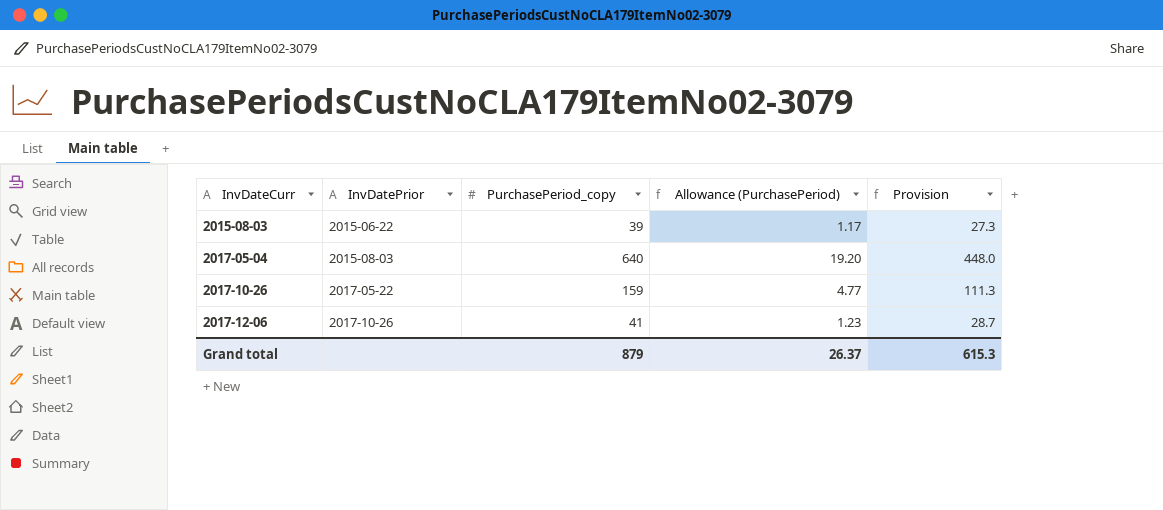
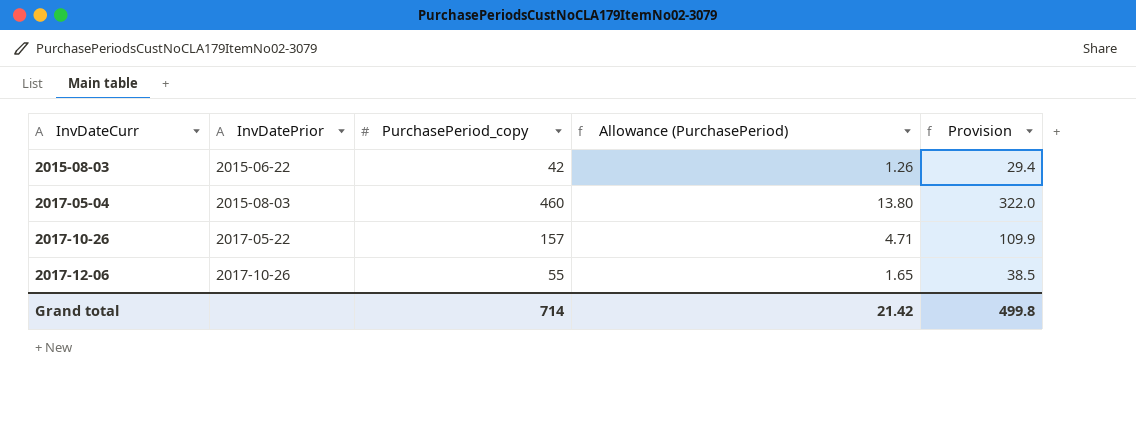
2015-08-03 | PurchasePeriod_copy: 39 -> 42
2015-08-03 | Allowance (PurchasePeriod): 1.17 -> 1.26
2015-08-03 | Provision: 27.3 -> 29.4
2017-05-04 | PurchasePeriod_copy: 640 -> 460
2017-05-04 | Allowance (PurchasePeriod): 19.20 -> 13.80
2017-05-04 | Provision: 448.0 -> 322.0
2017-10-26 | PurchasePeriod_copy: 159 -> 157
2017-10-26 | Allowance (PurchasePeriod): 4.77 -> 4.71
2017-10-26 | Provision: 111.3 -> 109.9
2017-12-06 | PurchasePeriod_copy: 41 -> 55
2017-12-06 | Allowance (PurchasePeriod): 1.23 -> 1.65
2017-12-06 | Provision: 28.7 -> 38.5
Grand total | PurchasePeriod_copy: 879 -> 714
Grand total | Allowance (PurchasePeriod): 26.37 -> 21.42
Grand total | Provision: 615.3 -> 499.8

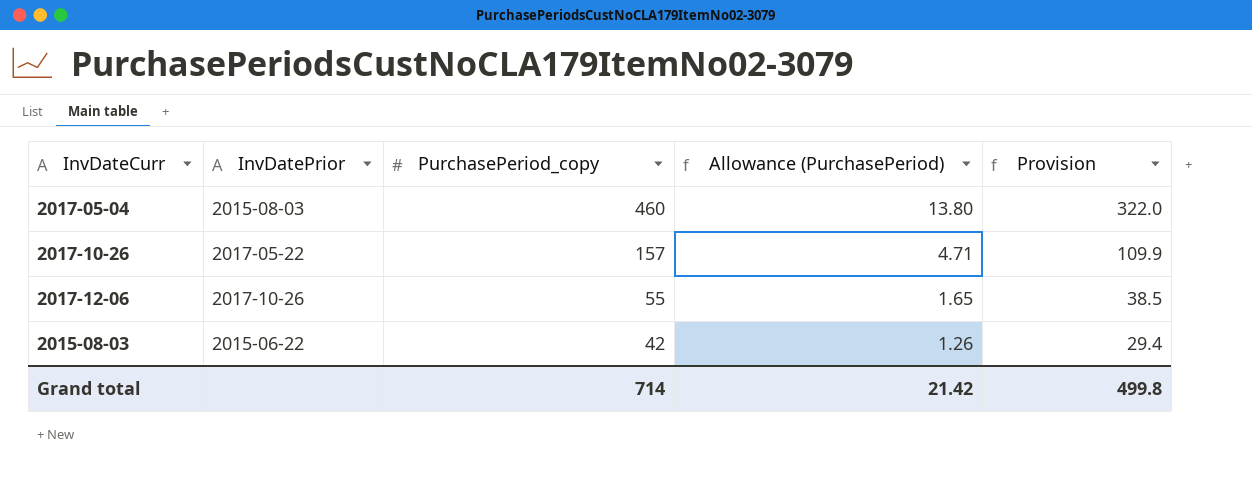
row order: InvDateCurr ascending -> PurchasePeriod_copy descending

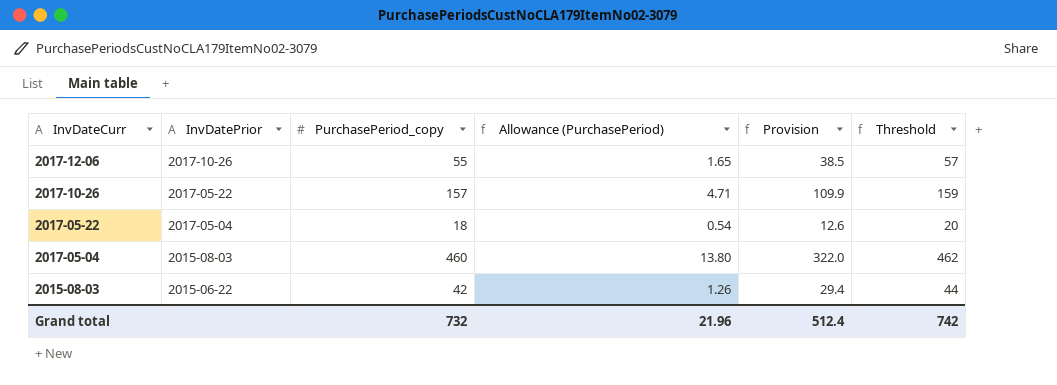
row order: PurchasePeriod_copy descending -> InvDateCurr descending
column Threshold | formula: none -> [PurchasePeriod_copy] + 2
row 2017-05-22: none -> 2017-05-04 | 18 | 0.54 | 12.6 | 20
Grand total | PurchasePeriod_copy: 714 -> 732
Grand total | Allowance (PurchasePeriod): 21.42 -> 21.96
Grand total | Provision: 499.8 -> 512.4

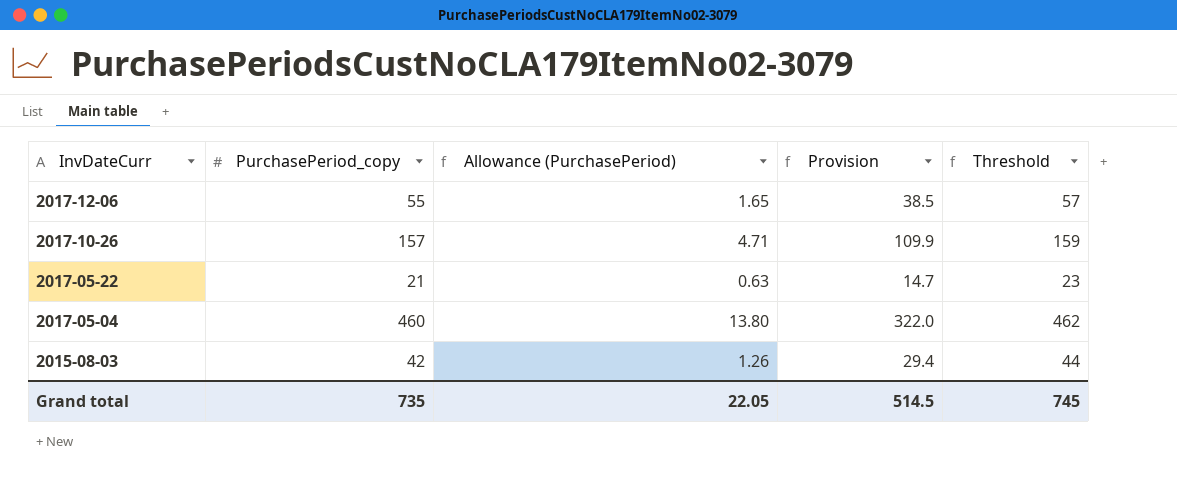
column InvDatePrior | position: 2 -> none
2017-05-22 | PurchasePeriod_copy: 18 -> 21
2017-05-22 | Allowance (PurchasePeriod): 0.54 -> 0.63
2017-05-22 | Provision: 12.6 -> 14.7
2017-05-22 | Threshold: 20 -> 23
Grand total | PurchasePeriod_copy: 732 -> 735
Grand total | Allowance (PurchasePeriod): 21.96 -> 22.05
Grand total | Provision: 512.4 -> 514.5
Grand total | Threshold: 742 -> 745

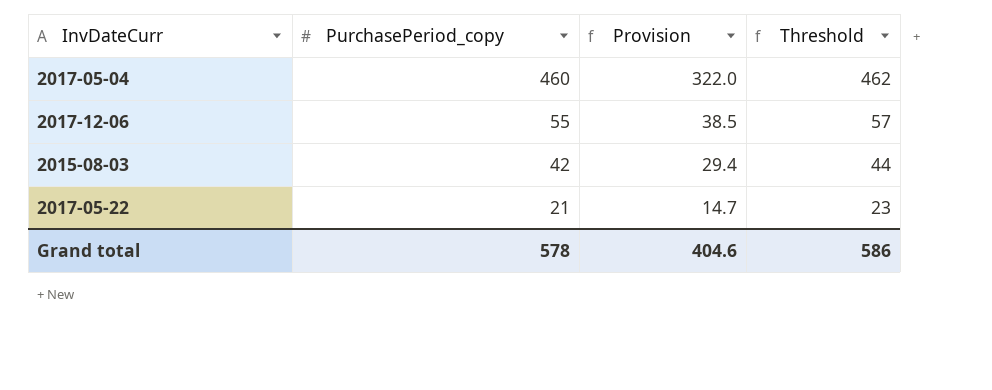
row order: InvDateCurr descending -> PurchasePeriod_copy descending
column Allowance (PurchasePeriod) | formula: [PurchasePeriod_copy] * 0.03 -> none
row 2017-10-26: 157 | 4.71 | 109.9 | 159 -> none
Grand total | PurchasePeriod_copy: 735 -> 578
Grand total | Provision: 514.5 -> 404.6
Grand total | Threshold: 745 -> 586

